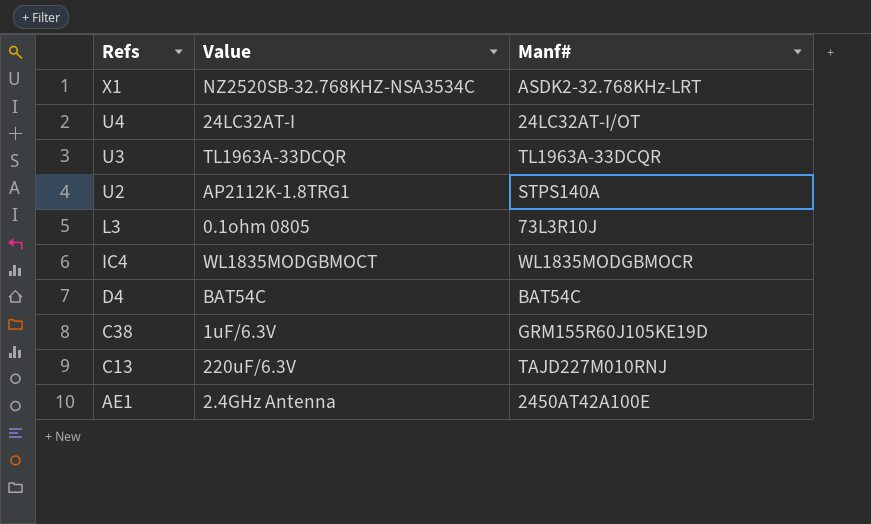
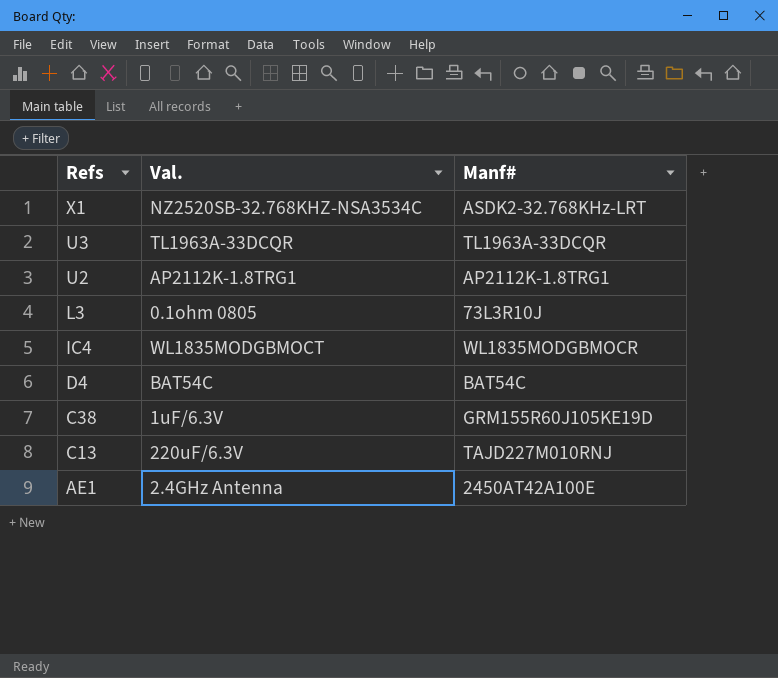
column name: Value -> Val.
row U4: 24LC32AT-I | 24LC32AT-I/OT -> none
U2 | Manf#: STPS140A -> AP2112K-1.8TRG1

